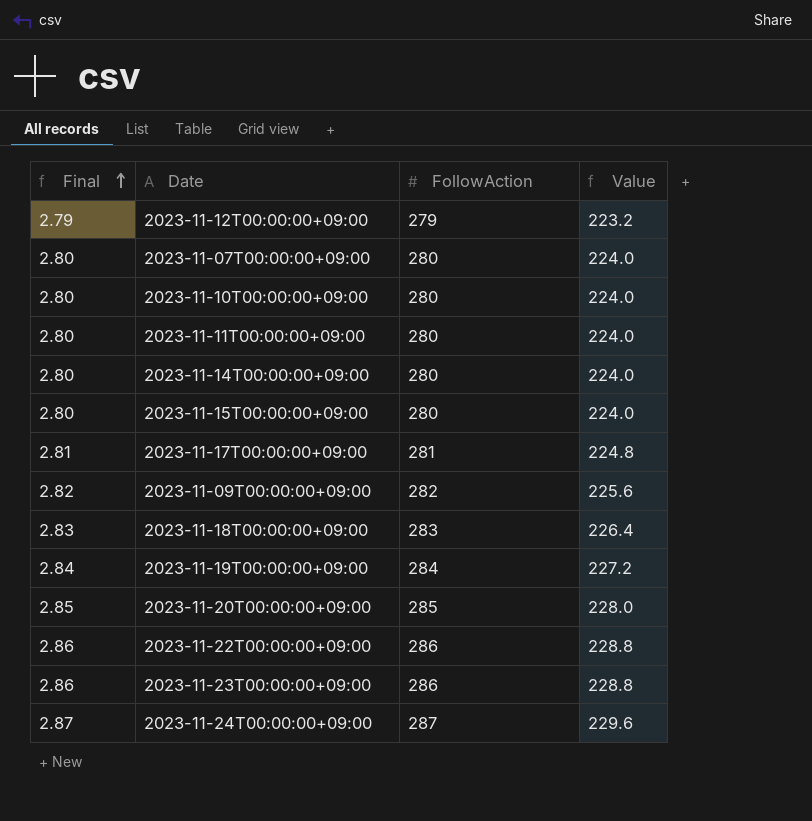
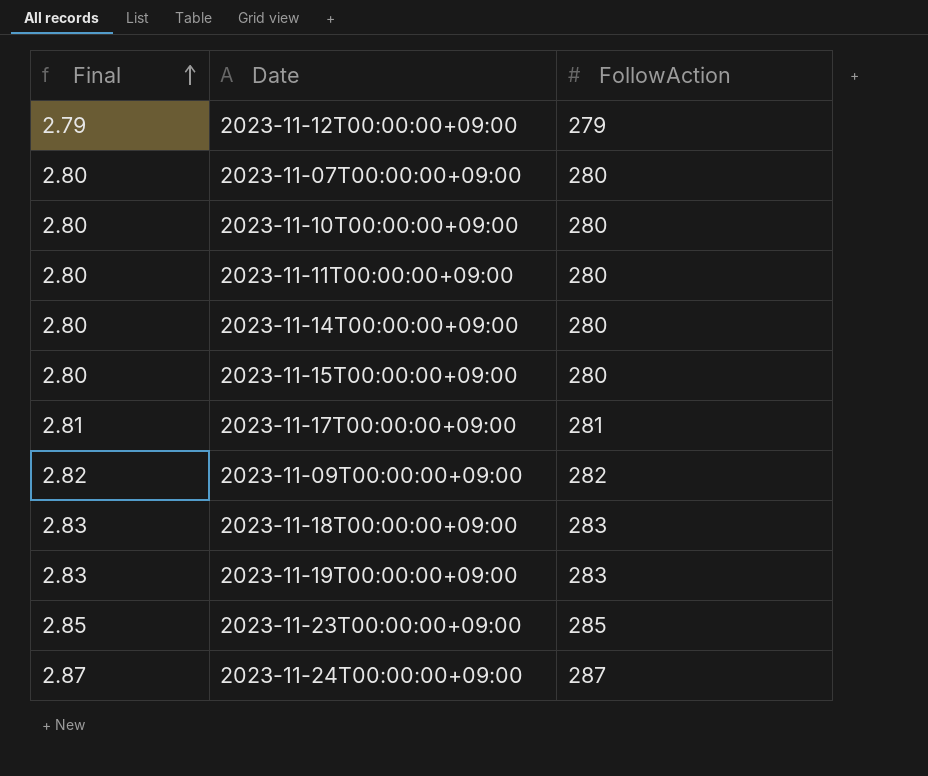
column Value | formula: [FollowAction] * 0.8 -> none
row 2023-11-20T00:00:00+09:00: 2.85 | 285 | 228.0 -> none
row 2023-11-22T00:00:00+09:00: 2.86 | 286 | 228.8 -> none
2023-11-19T00:00:00+09:00 | Final: 2.84 -> 2.83
2023-11-19T00:00:00+09:00 | FollowAction: 284 -> 283
2023-11-23T00:00:00+09:00 | Final: 2.86 -> 2.85
2023-11-23T00:00:00+09:00 | FollowAction: 286 -> 285

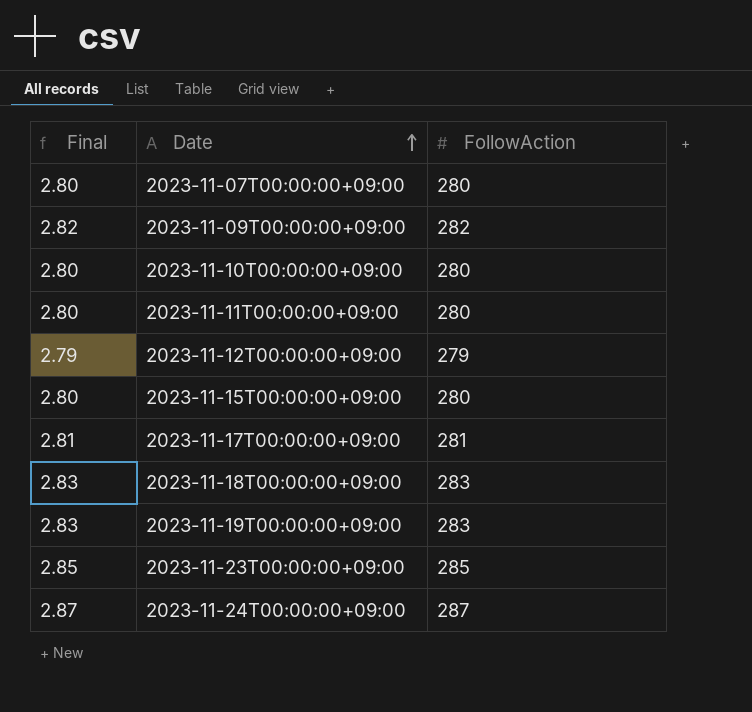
row order: Final ascending -> Date ascending
row 2023-11-14T00:00:00+09:00: 2.80 | 280 -> none

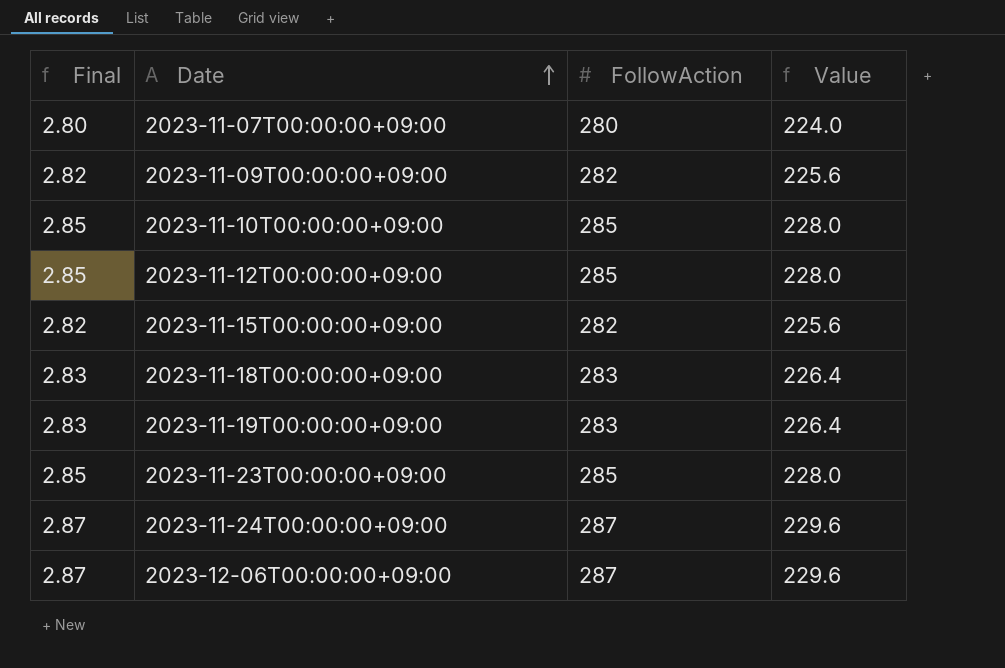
column Value | formula: none -> [FollowAction] * 0.8
row 2023-11-11T00:00:00+09:00: 2.80 | 280 -> none
row 2023-11-17T00:00:00+09:00: 2.81 | 281 -> none
2023-11-10T00:00:00+09:00 | Final: 2.80 -> 2.85
2023-11-10T00:00:00+09:00 | FollowAction: 280 -> 285
2023-11-12T00:00:00+09:00 | Final: 2.79 -> 2.85
2023-11-12T00:00:00+09:00 | FollowAction: 279 -> 285
2023-11-15T00:00:00+09:00 | Final: 2.80 -> 2.82
2023-11-15T00:00:00+09:00 | FollowAction: 280 -> 282
row 2023-12-06T00:00:00+09:00: none -> 2.87 | 287 | 229.6

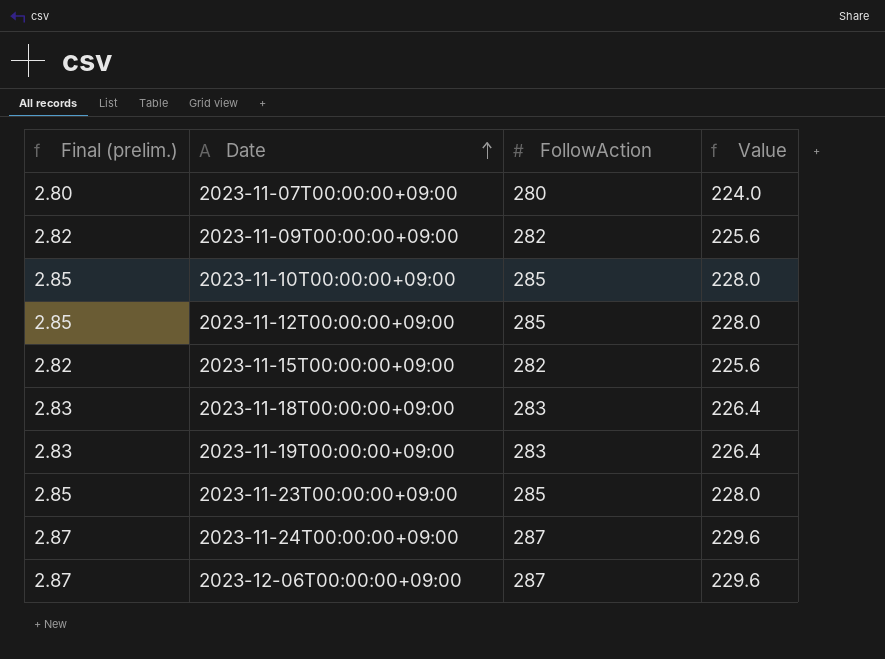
column name: Final -> Final (prelim.)

